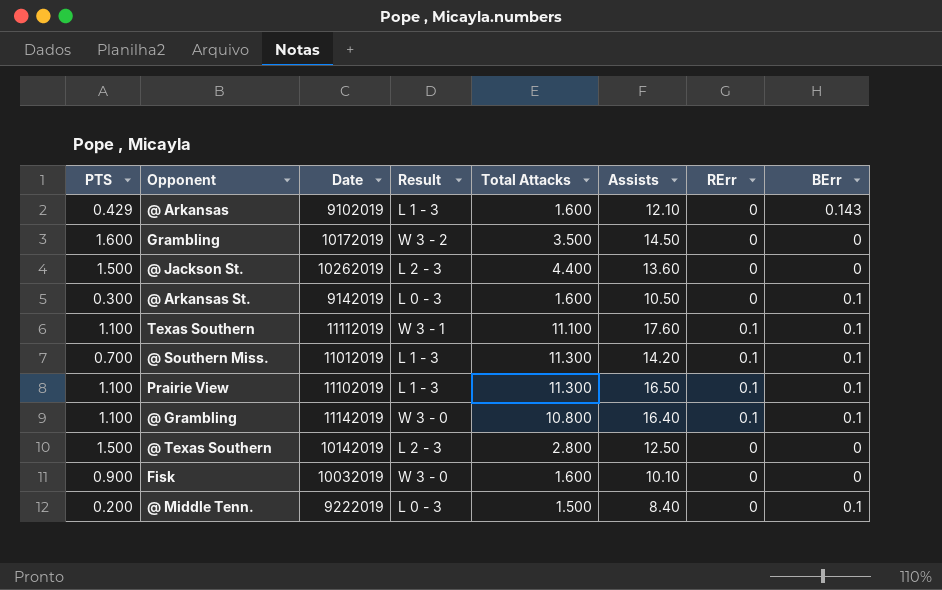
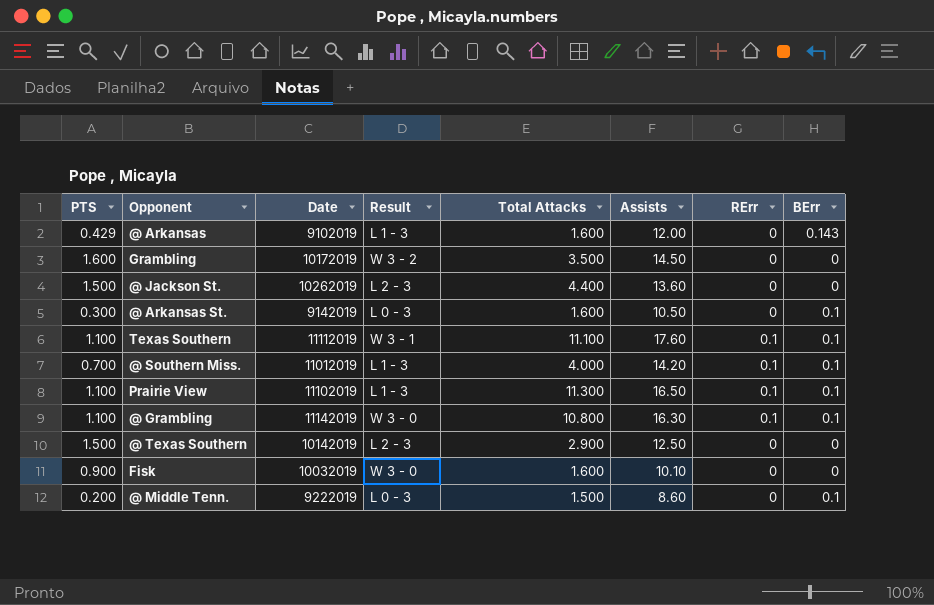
@ Arkansas | Assists: 12.10 -> 12.00
@ Southern Miss. | Total Attacks: 11.300 -> 4.000
@ Grambling | Assists: 16.40 -> 16.30
@ Texas Southern | Total Attacks: 2.800 -> 2.900
@ Middle Tenn. | Assists: 8.40 -> 8.60

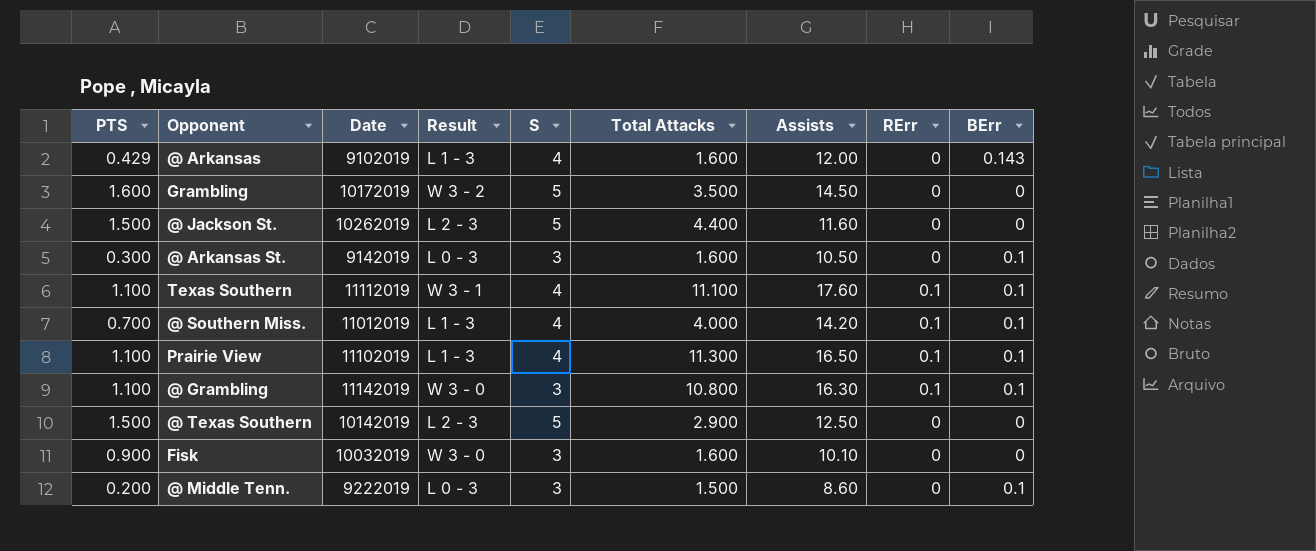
column S | position: none -> 5
@ Jackson St. | Assists: 13.60 -> 11.60

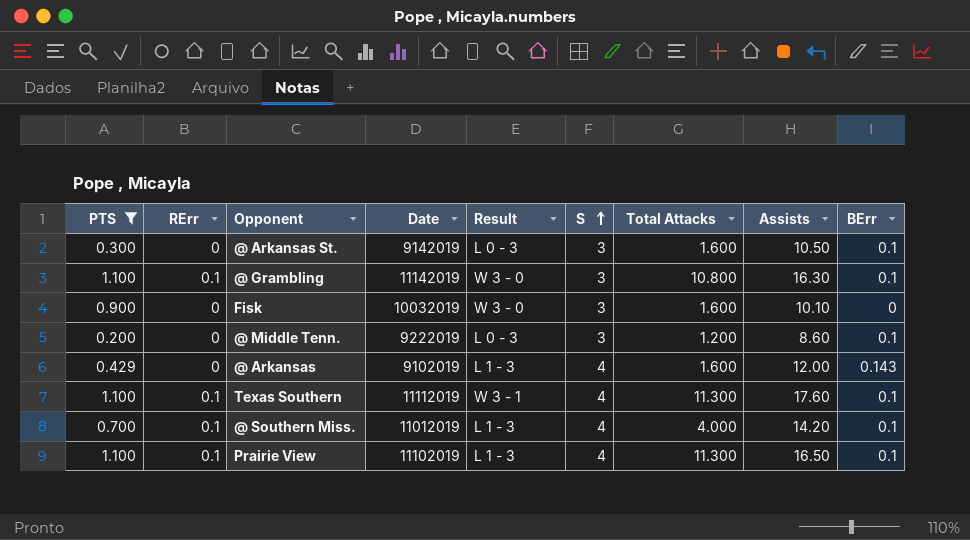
filter: none -> PTS <= 1.100
row order: none -> S ascending
column RErr | position: 8 -> 2
@ Middle Tenn. | Total Attacks: 1.500 -> 1.200
Texas Southern | Total Attacks: 11.100 -> 11.300

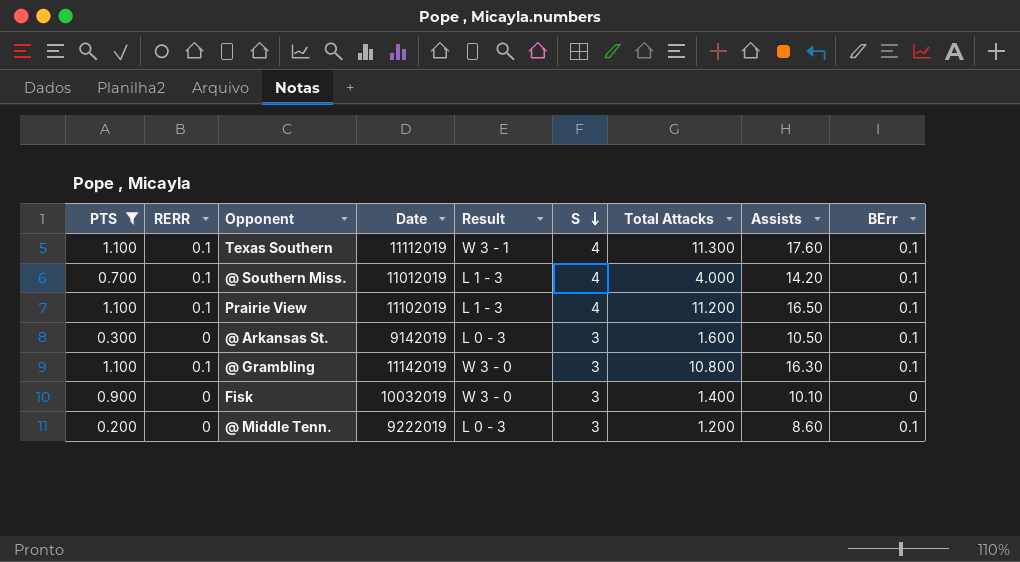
row order: S ascending -> S descending
column name: RErr -> RERR
row @ Arkansas: 0.429 | 0 | 9102019 | L 1 - 3 | 4 | 1.600 | 12.00 | 0.143 -> none
Prairie View | Total Attacks: 11.300 -> 11.200
Fisk | Total Attacks: 1.600 -> 1.400

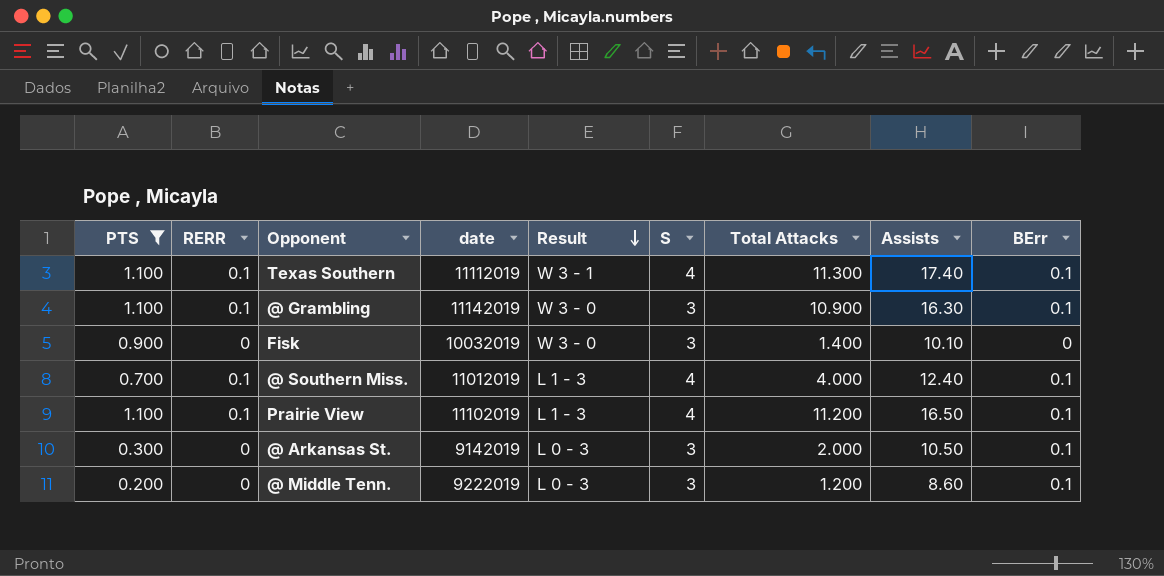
row order: S descending -> Result descending
column name: Date -> date
Texas Southern | Assists: 17.60 -> 17.40
@ Grambling | Total Attacks: 10.800 -> 10.900
@ Southern Miss. | Assists: 14.20 -> 12.40
@ Arkansas St. | Total Attacks: 1.600 -> 2.000

